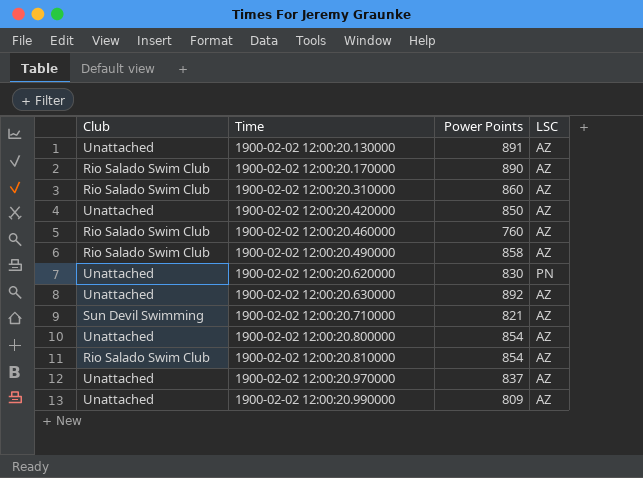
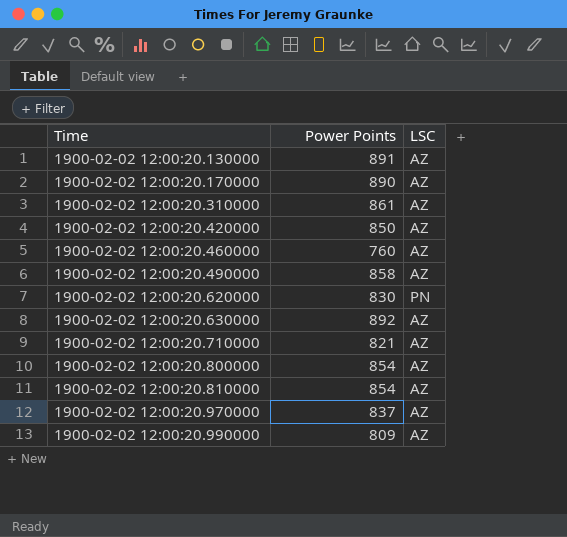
column Club | position: 1 -> none
1900-02-02 12:00:20.310000 | Power Points: 860 -> 861

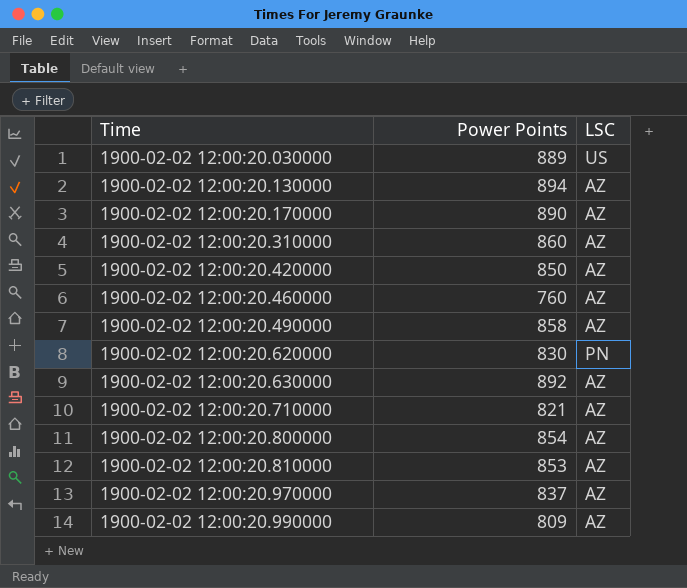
row 1900-02-02 12:00:20.030000: none -> 889 | US
1900-02-02 12:00:20.130000 | Power Points: 891 -> 894
1900-02-02 12:00:20.310000 | Power Points: 861 -> 860
1900-02-02 12:00:20.810000 | Power Points: 854 -> 853

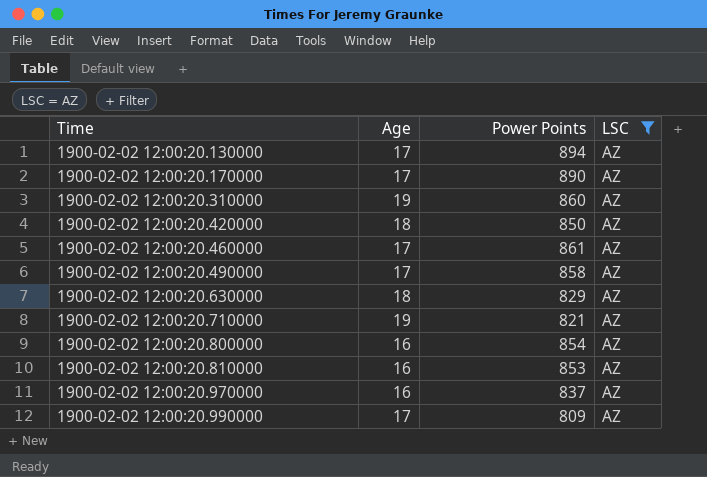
filter: none -> LSC = AZ
column Age | position: none -> 2
1900-02-02 12:00:20.460000 | Power Points: 760 -> 861
1900-02-02 12:00:20.630000 | Power Points: 892 -> 829

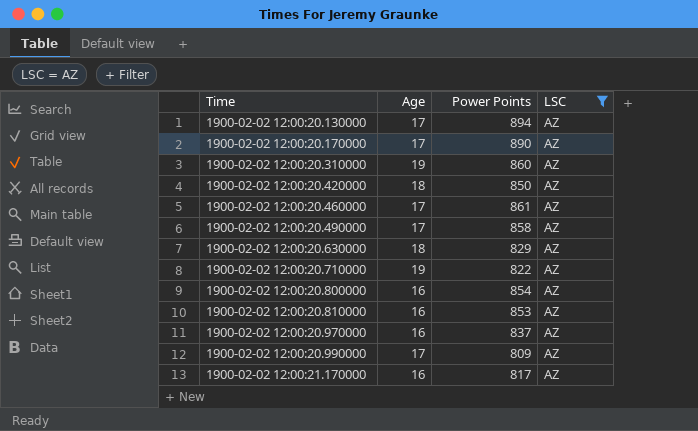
1900-02-02 12:00:20.710000 | Power Points: 821 -> 822
row 1900-02-02 12:00:21.170000: none -> 16 | 817 | AZ

